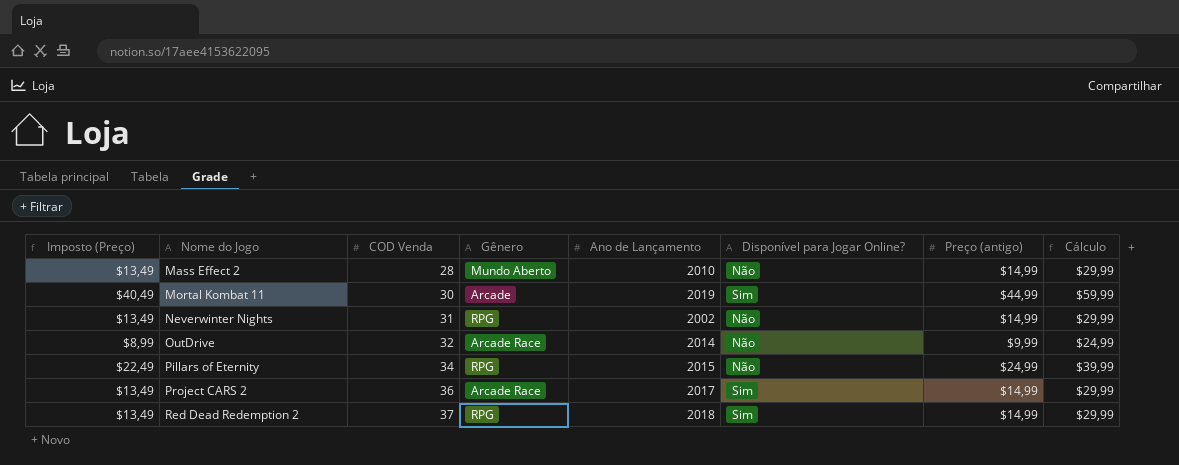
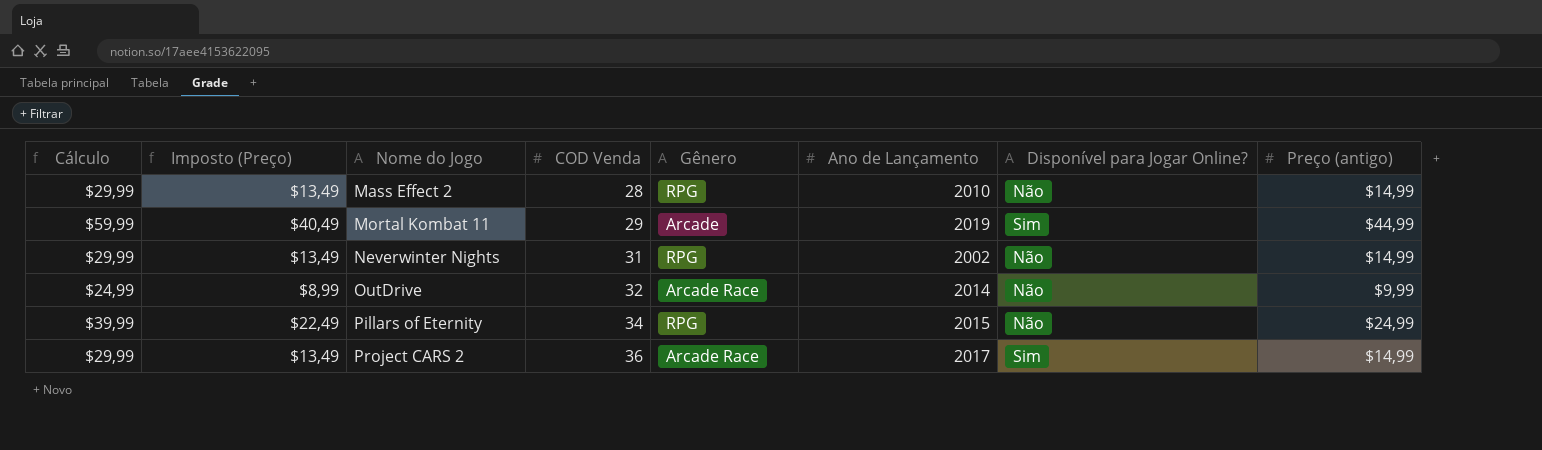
column Cálculo | position: 8 -> 1
row Red Dead Redemption 2: $13,49 | 37 | RPG | 2018 | Sim | $14,99 | $29,99 -> none
Mass Effect 2 | Gênero: Mundo Aberto -> RPG
Mortal Kombat 11 | COD Venda: 30 -> 29

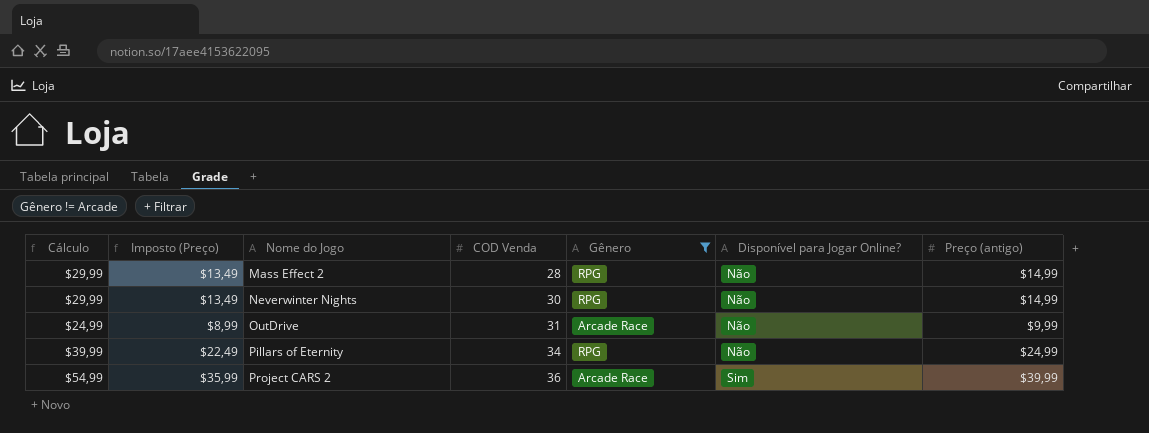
filter: none -> Gênero != Arcade
column Ano de Lançamento | position: 6 -> none
Neverwinter Nights | COD Venda: 31 -> 30
OutDrive | COD Venda: 32 -> 31
Project CARS 2 | Cálculo: $29,99 -> $54,99
Project CARS 2 | Imposto (Preço): $13,49 -> $35,99
Project CARS 2 | Preço (antigo): $14,99 -> $39,99

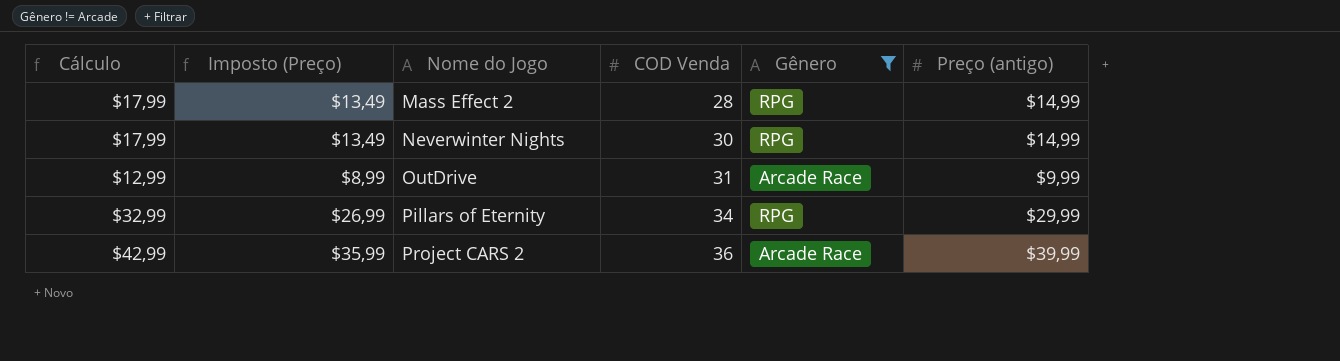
column Disponível para Jogar Online? | position: 6 -> none
column Cálculo | formula: [Preço (antigo)] + 15 -> [Preço (antigo)] + 3
Pillars of Eternity | Imposto (Preço): $22,49 -> $26,99
Pillars of Eternity | Preço (antigo): $24,99 -> $29,99

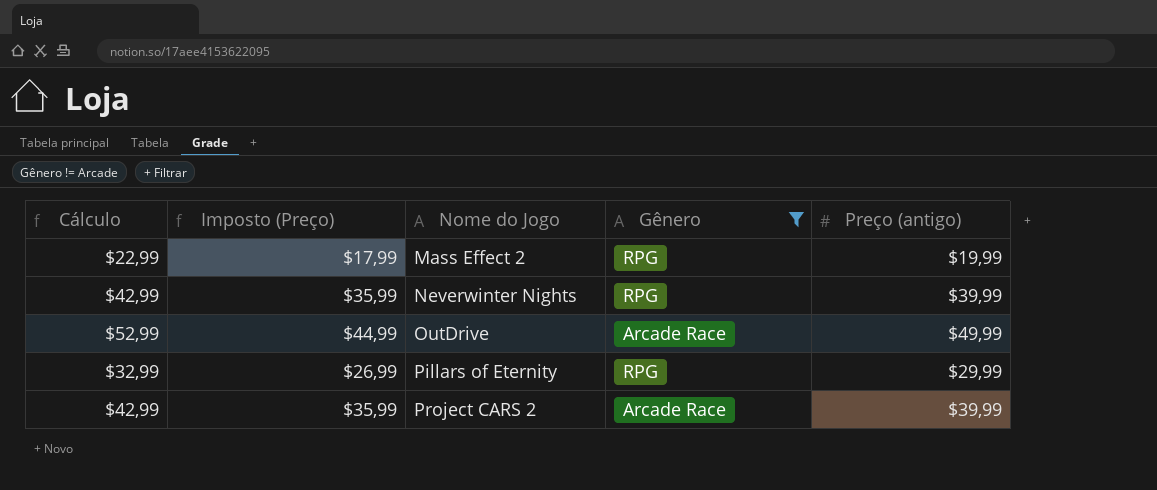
column COD Venda | position: 4 -> none
Mass Effect 2 | Cálculo: $17,99 -> $22,99
Mass Effect 2 | Imposto (Preço): $13,49 -> $17,99
Mass Effect 2 | Preço (antigo): $14,99 -> $19,99
Neverwinter Nights | Cálculo: $17,99 -> $42,99
Neverwinter Nights | Imposto (Preço): $13,49 -> $35,99
Neverwinter Nights | Preço (antigo): $14,99 -> $39,99
OutDrive | Cálculo: $12,99 -> $52,99
OutDrive | Imposto (Preço): $8,99 -> $44,99
OutDrive | Preço (antigo): $9,99 -> $49,99

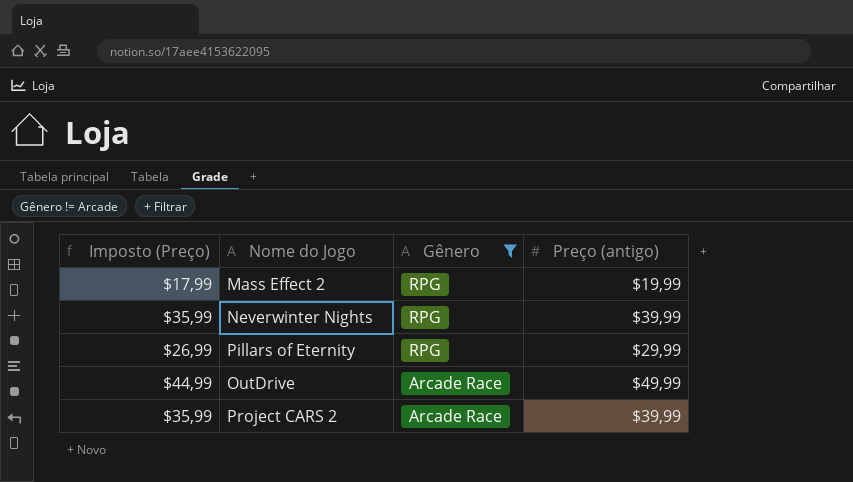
row order: Nome do Jogo ascending -> Gênero descending
column Cálculo | formula: [Preço (antigo)] + 3 -> none

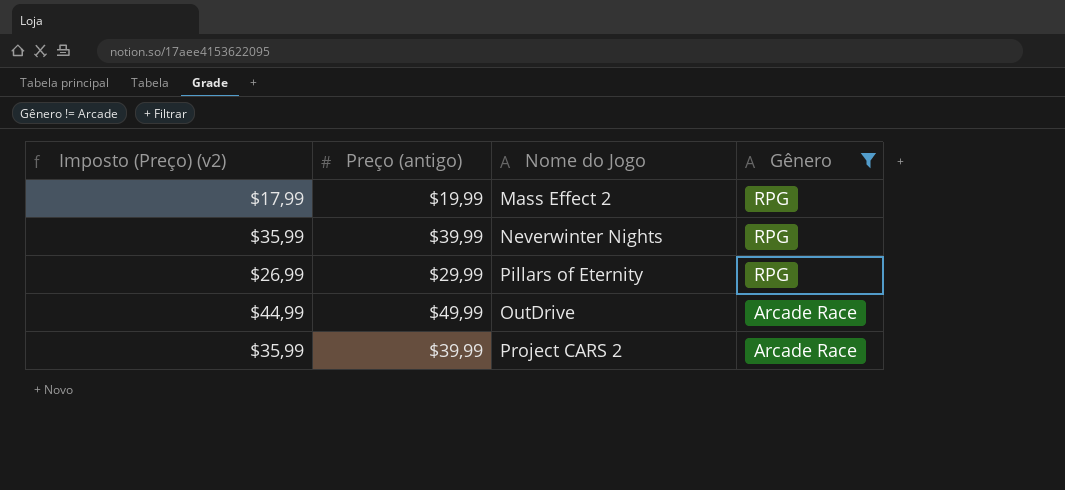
column name: Imposto (Preço) -> Imposto (Preço) (v2)
column Preço (antigo) | position: 4 -> 2

